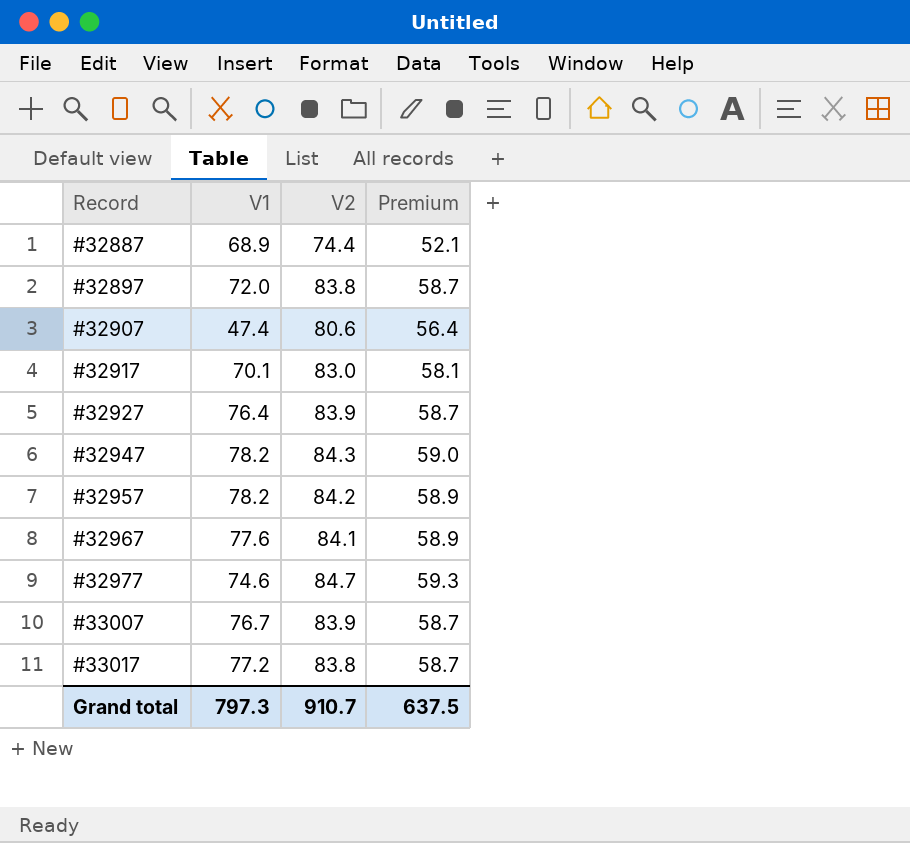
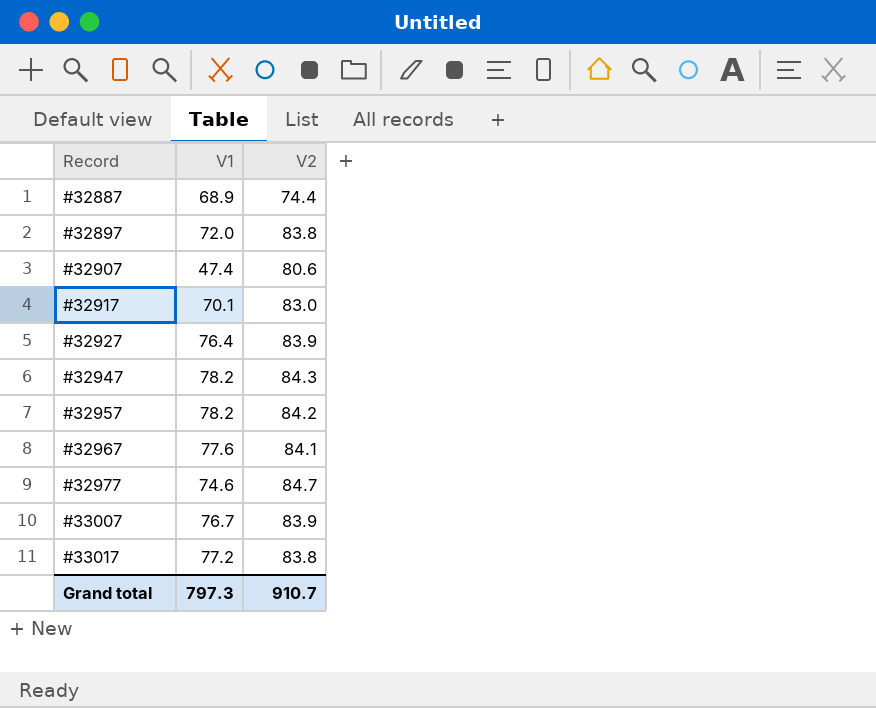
column Premium | formula: [V2] * 0.7 -> none

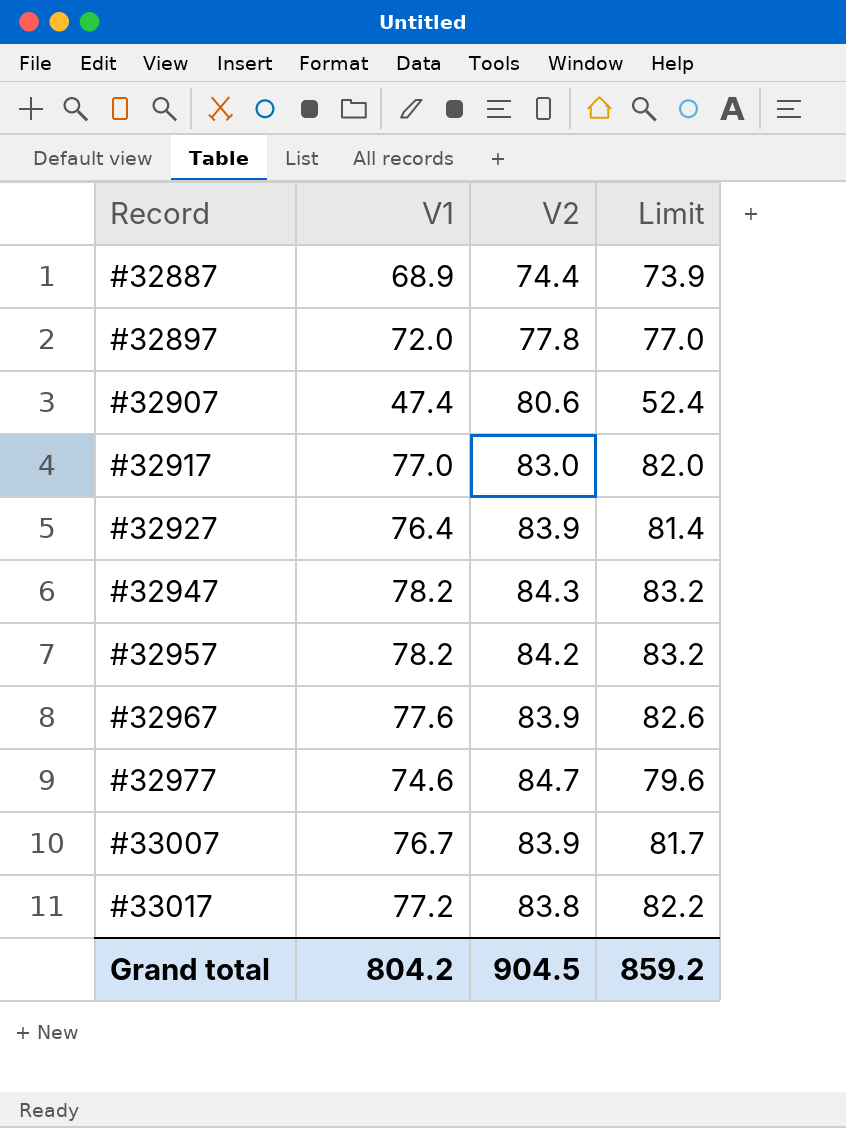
column Limit | formula: none -> [V1] + 5
#32897 | V2: 83.8 -> 77.8
#32917 | V1: 70.1 -> 77.0
#32967 | V2: 84.1 -> 83.9
Grand total | V1: 797.3 -> 804.2
Grand total | V2: 910.7 -> 904.5

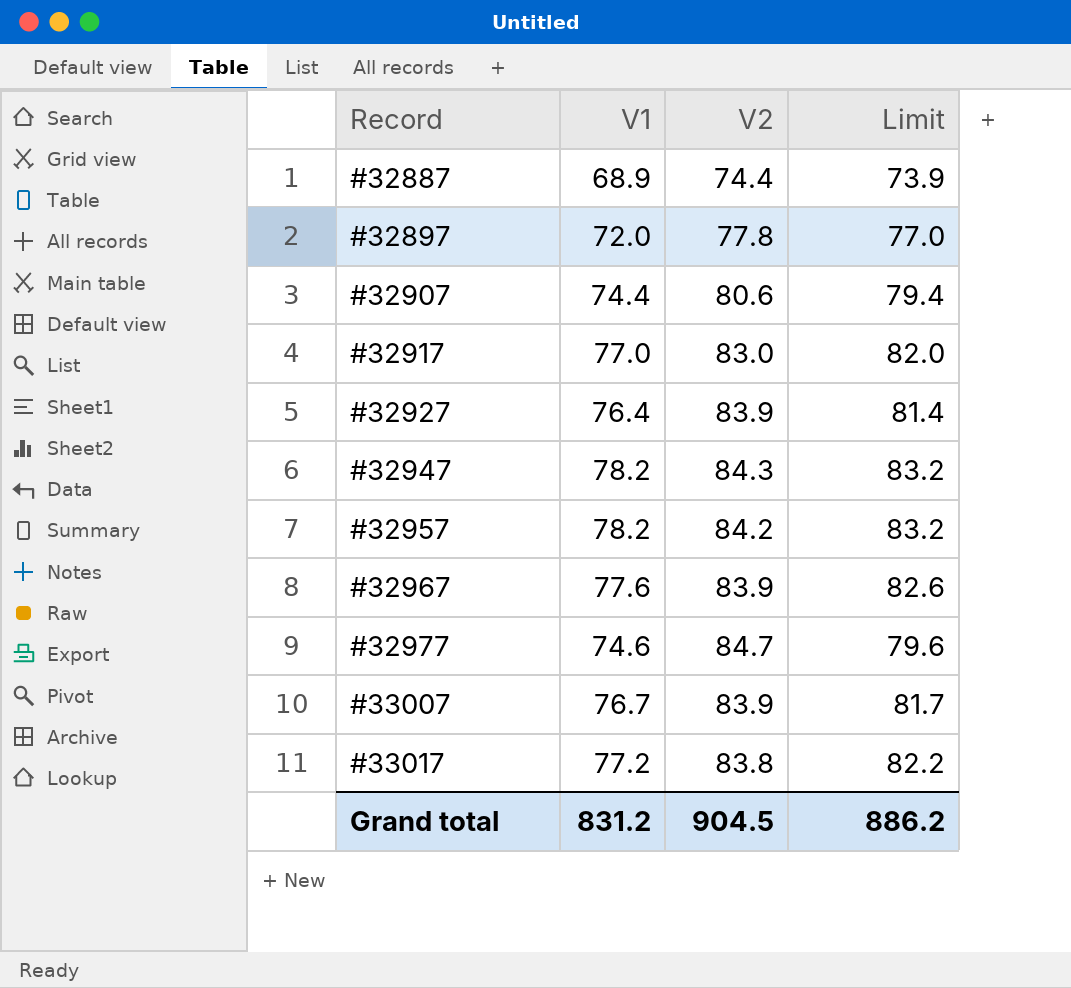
#32907 | V1: 47.4 -> 74.4
#32907 | Limit: 52.4 -> 79.4
Grand total | V1: 804.2 -> 831.2
Grand total | Limit: 859.2 -> 886.2

